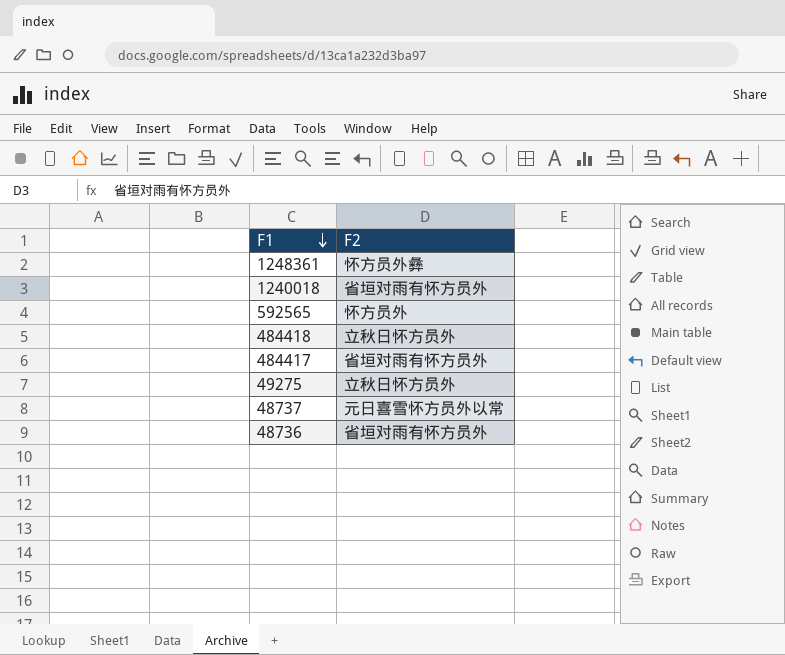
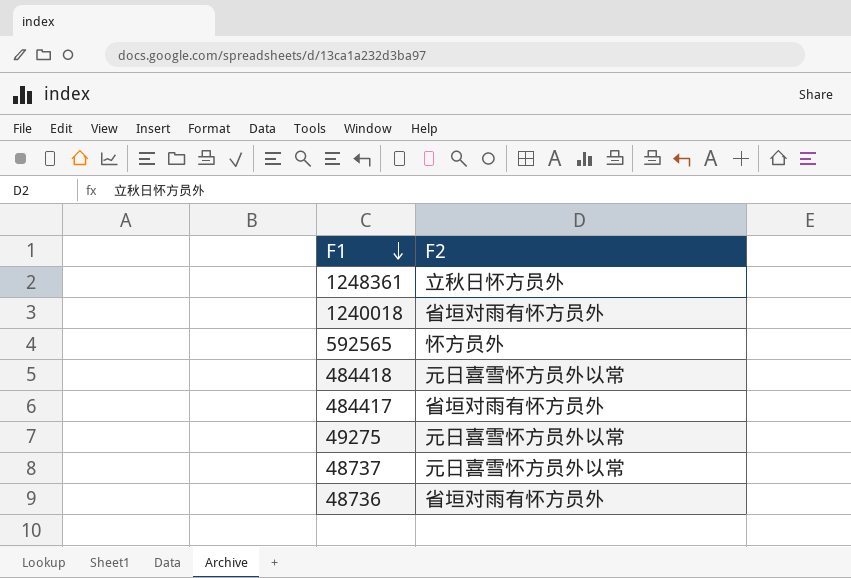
1248361 | F2: 怀方员外彝 -> 立秋日怀方员外
484418 | F2: 立秋日怀方员外 -> 元日喜雪怀方员外以常
49275 | F2: 立秋日怀方员外 -> 元日喜雪怀方员外以常

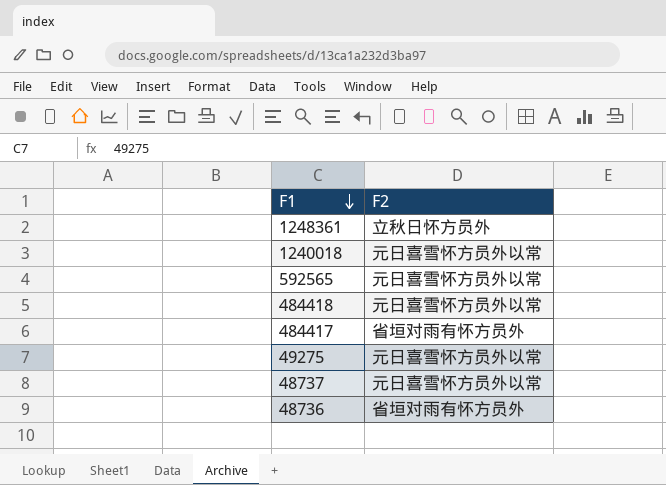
1240018 | F2: 省垣对雨有怀方员外 -> 元日喜雪怀方员外以常
592565 | F2: 怀方员外 -> 元日喜雪怀方员外以常

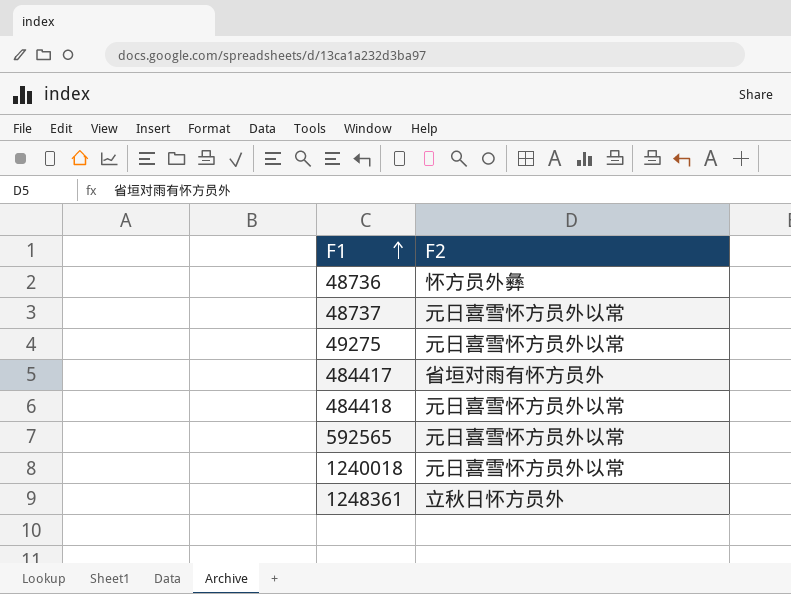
row order: F1 descending -> F1 ascending
48736 | F2: 省垣对雨有怀方员外 -> 怀方员外彝

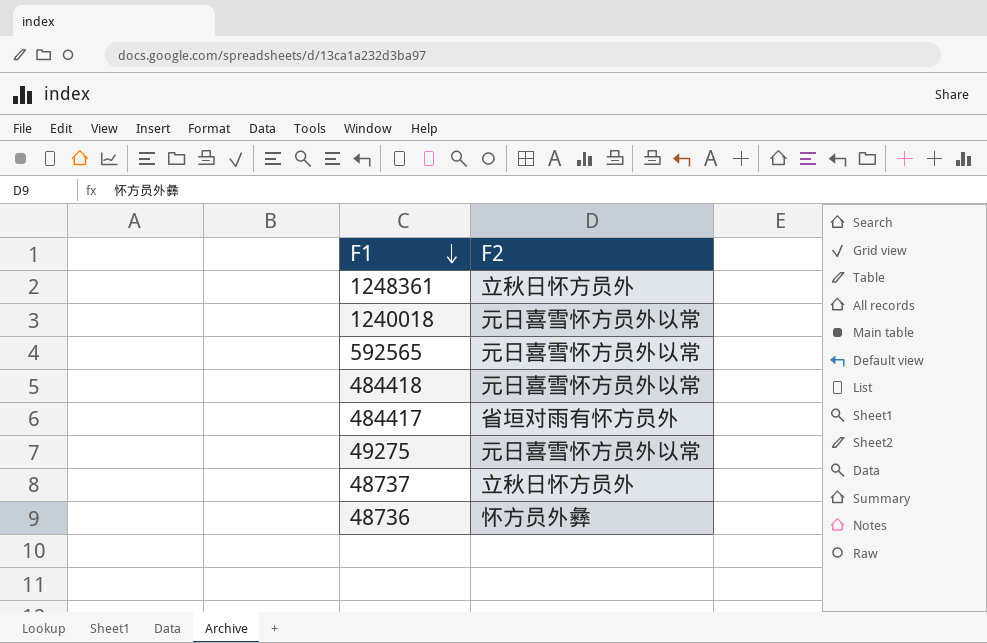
row order: F1 ascending -> F1 descending
48737 | F2: 元日喜雪怀方员外以常 -> 立秋日怀方员外

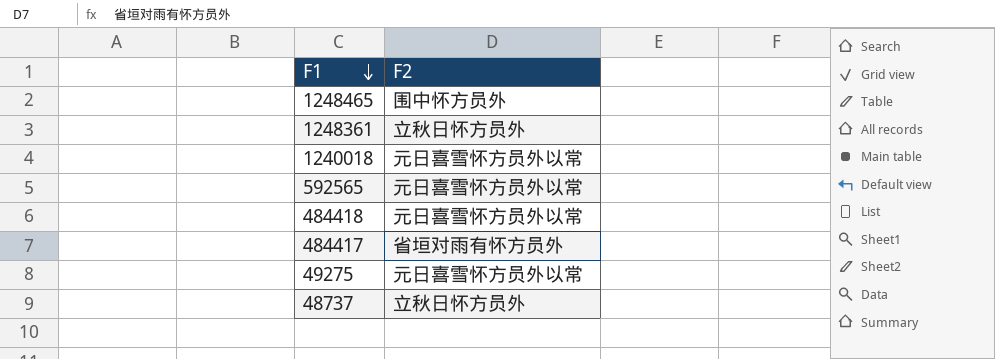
row 48736: 怀方员外彝 -> none
row 1248465: none -> 围中怀方员外

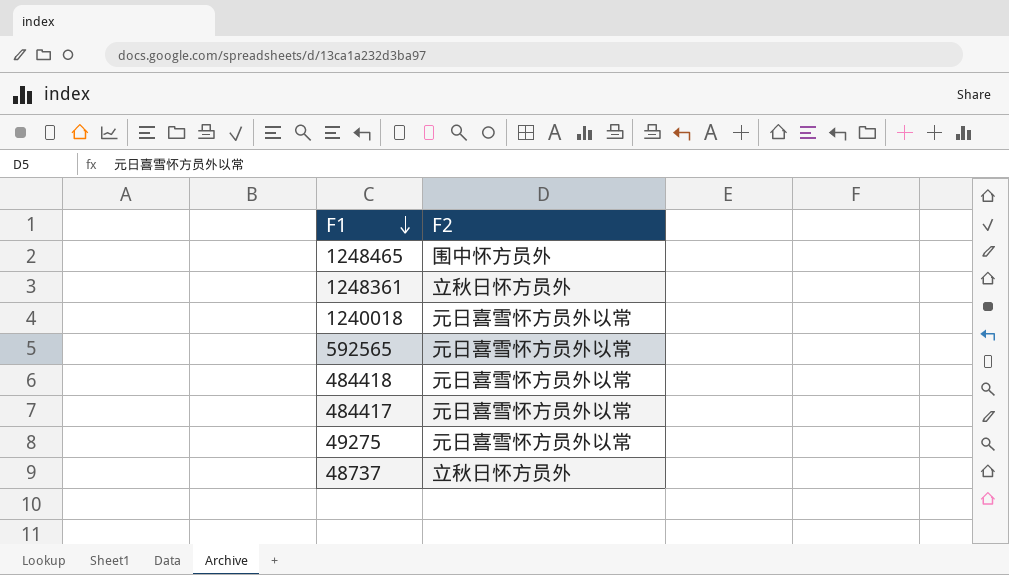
484417 | F2: 省垣对雨有怀方员外 -> 元日喜雪怀方员外以常

